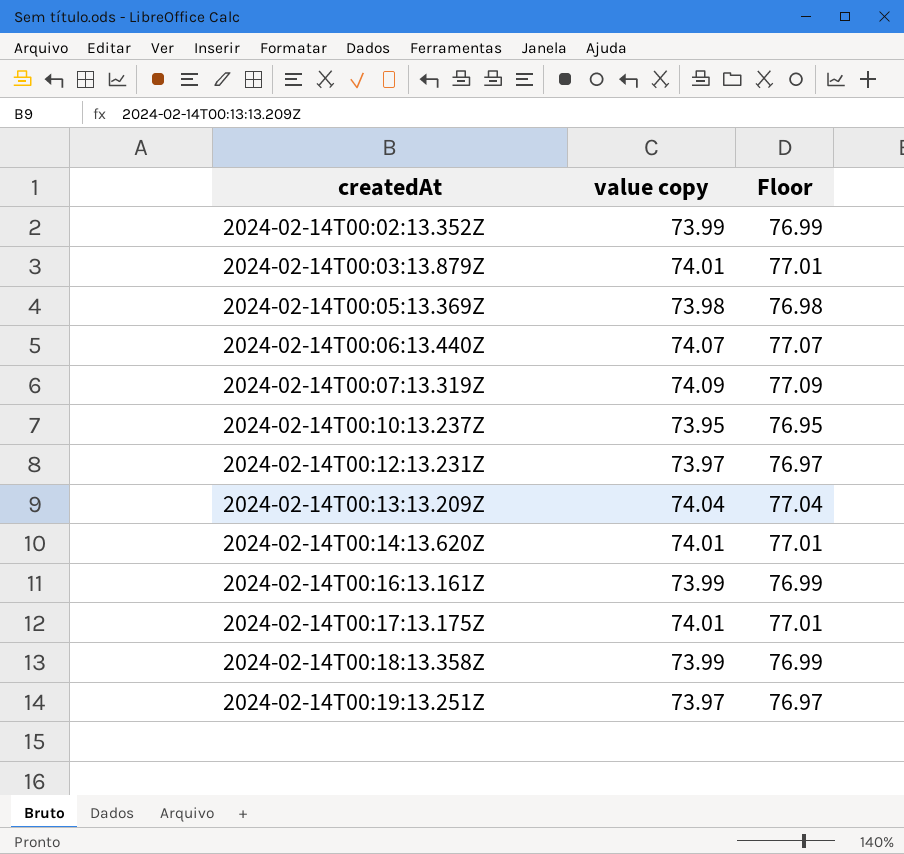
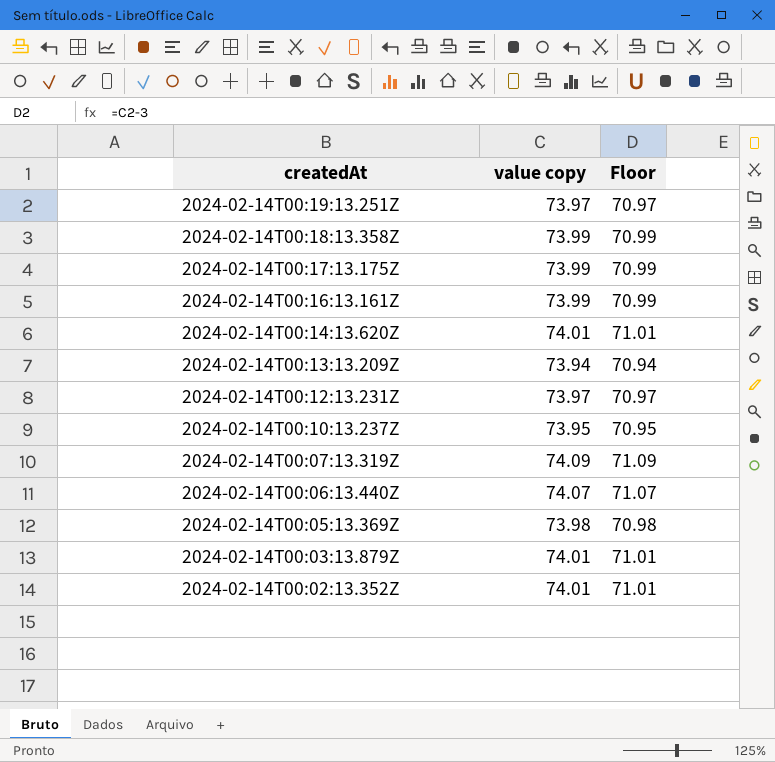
row order: createdAt ascending -> createdAt descending
column Floor | formula: [value copy] + 3 -> [value copy] - 3
2024-02-14T00:17:13.175Z | value copy: 74.01 -> 73.99
2024-02-14T00:13:13.209Z | value copy: 74.04 -> 73.94
2024-02-14T00:02:13.352Z | value copy: 73.99 -> 74.01

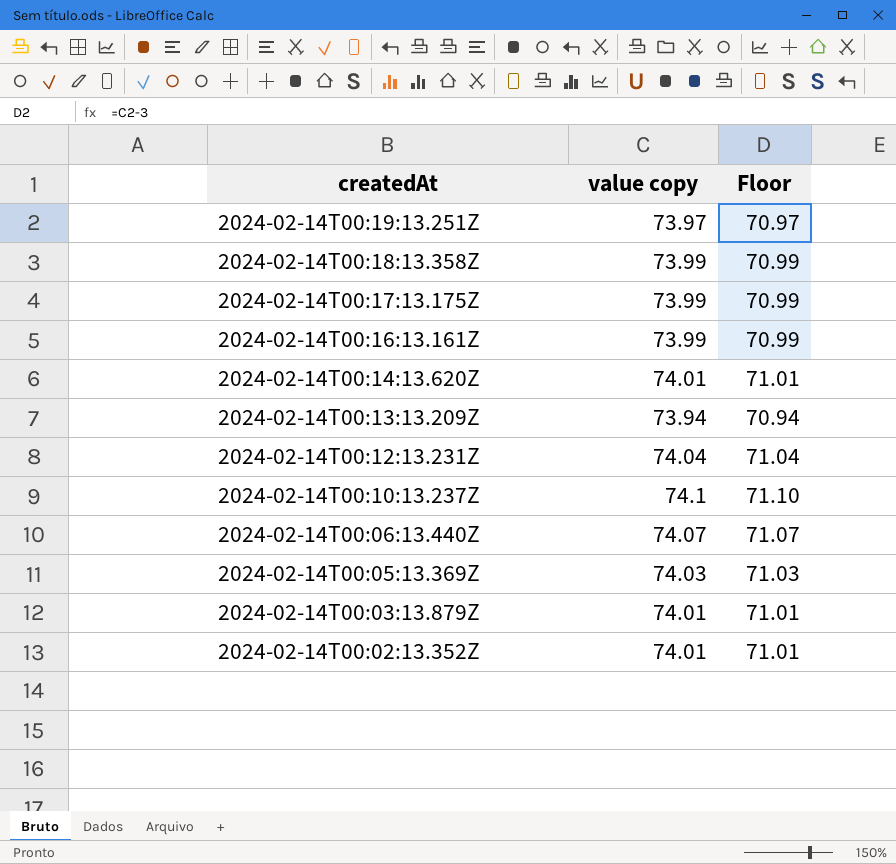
row 2024-02-14T00:07:13.319Z: 74.09 | 71.09 -> none
2024-02-14T00:12:13.231Z | value copy: 73.97 -> 74.04
2024-02-14T00:12:13.231Z | Floor: 70.97 -> 71.04
2024-02-14T00:10:13.237Z | value copy: 73.95 -> 74.1
2024-02-14T00:10:13.237Z | Floor: 70.95 -> 71.10
2024-02-14T00:05:13.369Z | value copy: 73.98 -> 74.03
2024-02-14T00:05:13.369Z | Floor: 70.98 -> 71.03

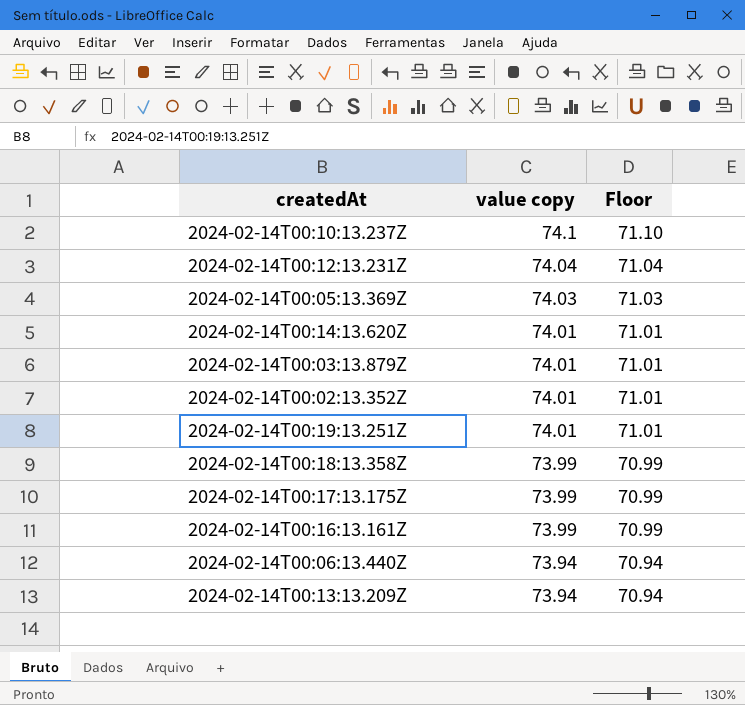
row order: createdAt descending -> value copy descending
2024-02-14T00:19:13.251Z | value copy: 73.97 -> 74.01
2024-02-14T00:19:13.251Z | Floor: 70.97 -> 71.01
2024-02-14T00:06:13.440Z | value copy: 74.07 -> 73.94
2024-02-14T00:06:13.440Z | Floor: 71.07 -> 70.94

